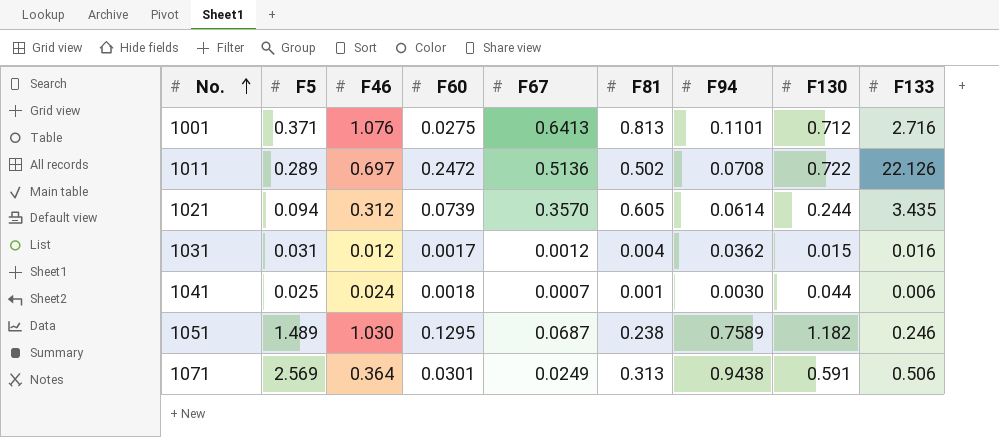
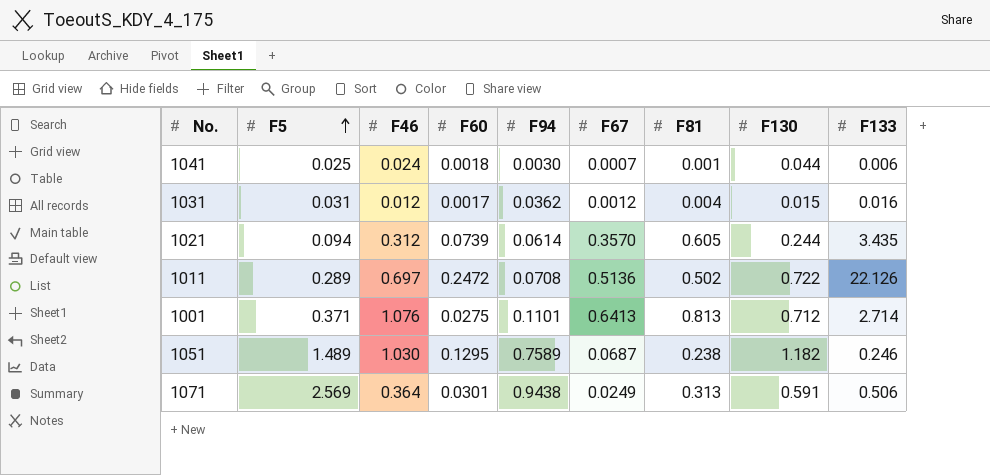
row order: No. ascending -> F5 ascending
column F94 | position: 7 -> 5
1001 | F133: 2.716 -> 2.714

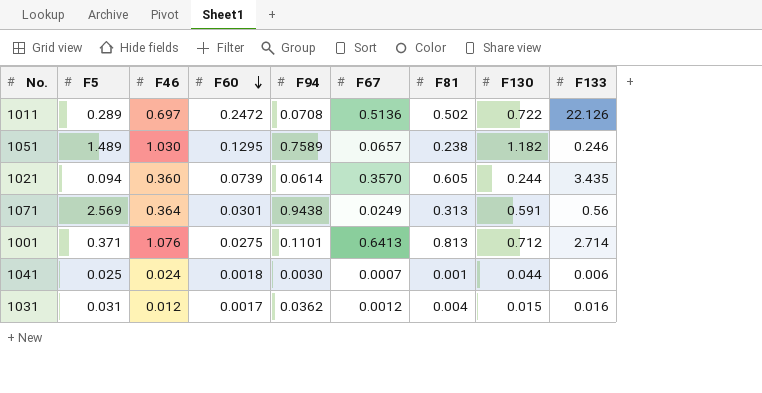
row order: F5 ascending -> F60 descending
1051 | F67: 0.0687 -> 0.0657
1021 | F46: 0.312 -> 0.360
1071 | F133: 0.506 -> 0.56

